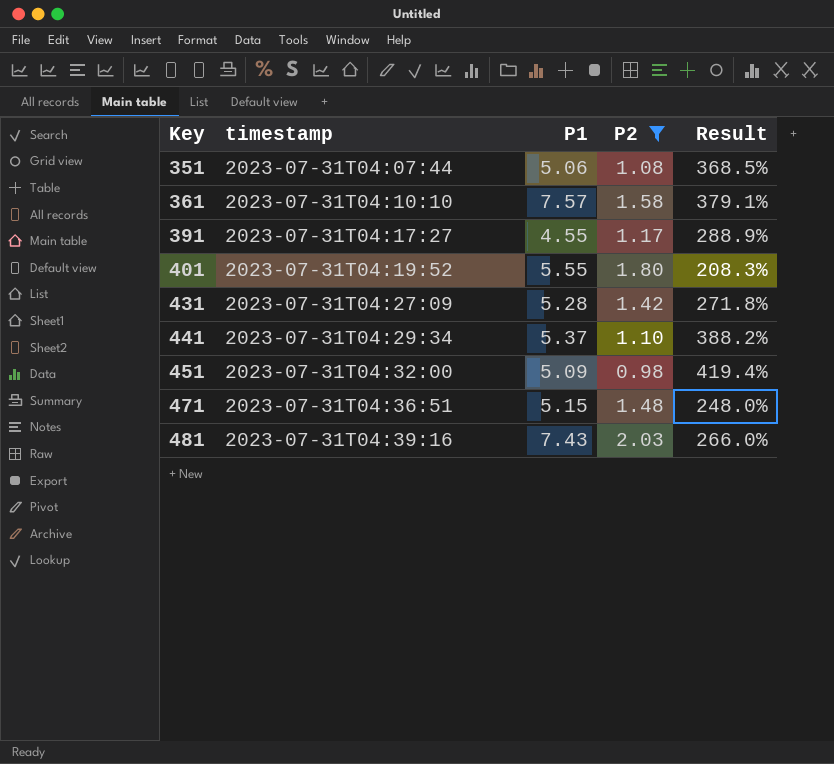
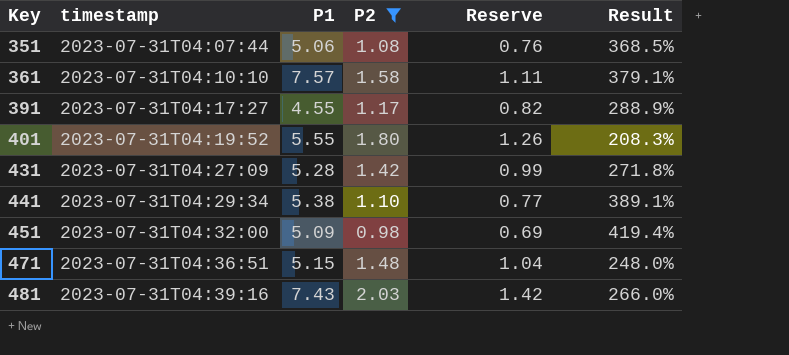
column Reserve | formula: none -> [P2] * 0.7
441 | P1: 5.37 -> 5.38
441 | Result: 388.2% -> 389.1%

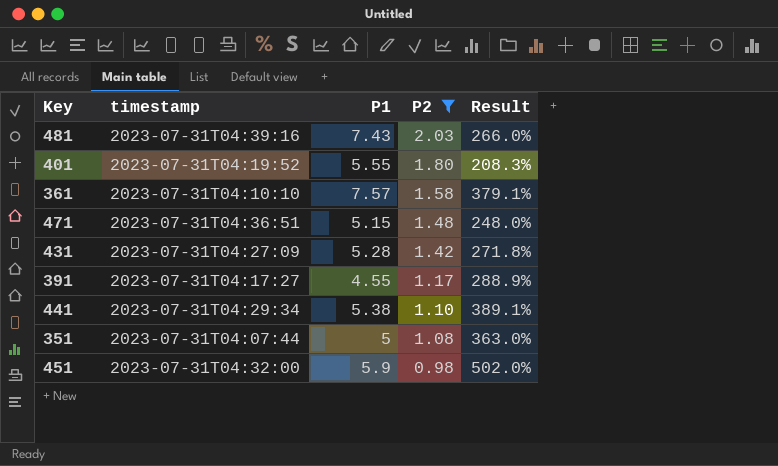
row order: Key ascending -> P2 descending
column Reserve | formula: [P2] * 0.7 -> none
351 | P1: 5.06 -> 5
351 | Result: 368.5% -> 363.0%
451 | P1: 5.09 -> 5.9
451 | Result: 419.4% -> 502.0%

